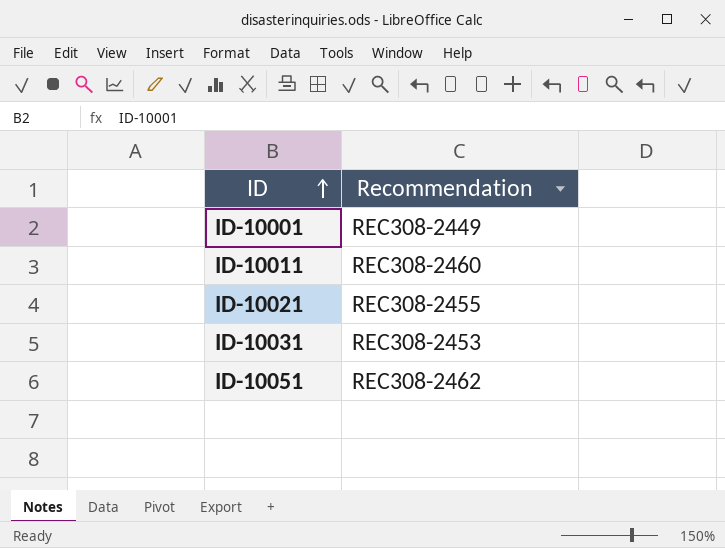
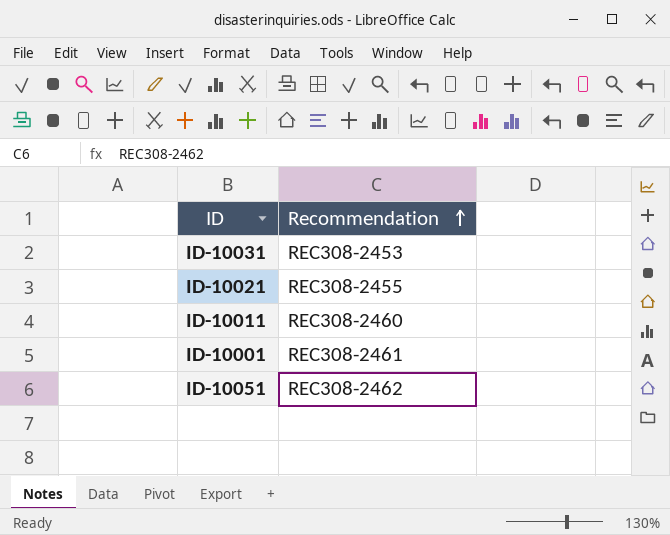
row order: ID ascending -> Recommendation ascending
ID-10001 | Recommendation: REC308-2449 -> REC308-2461

